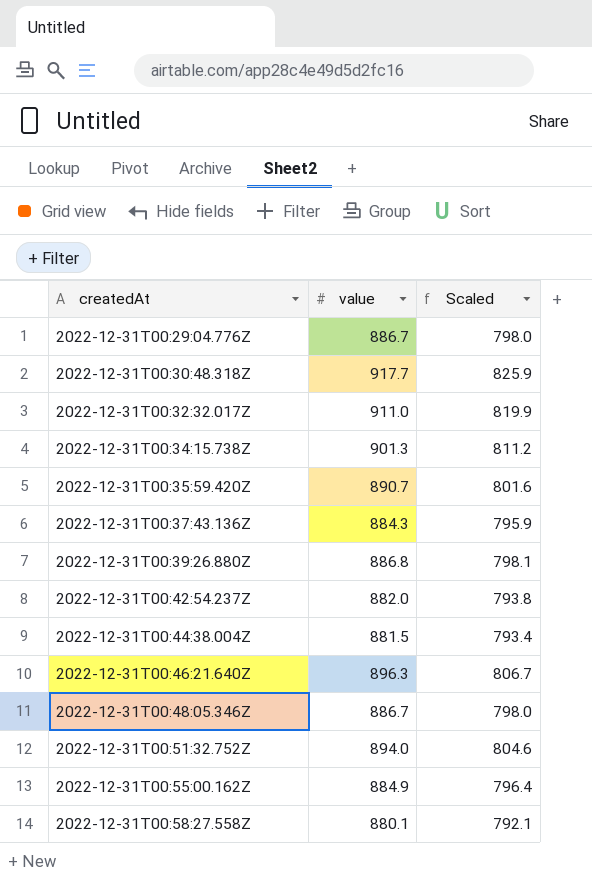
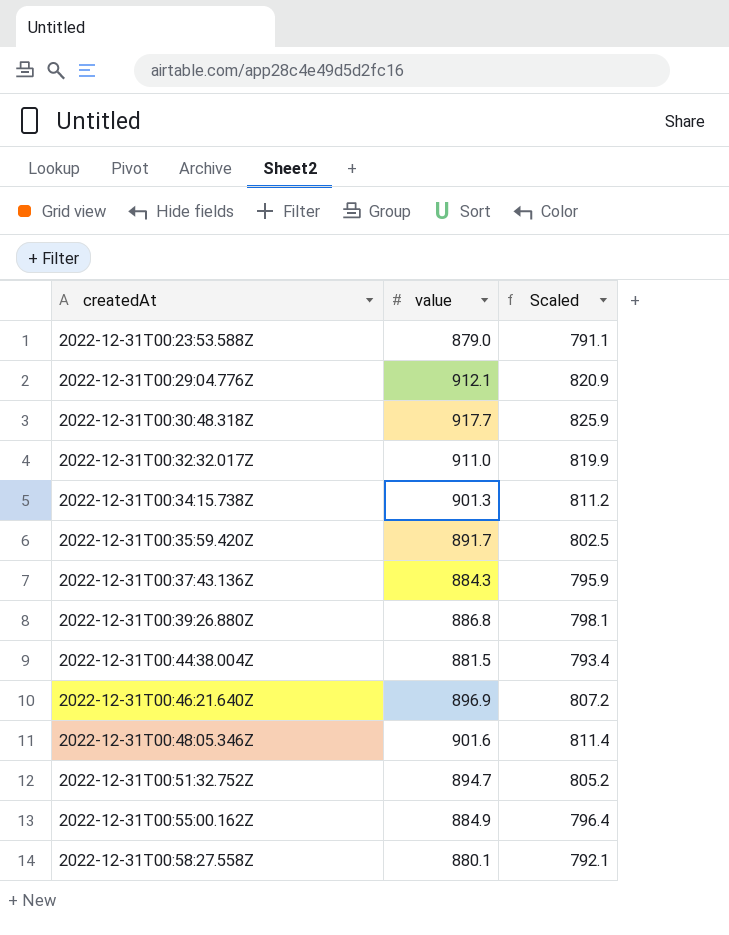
row 2022-12-31T00:42:54.237Z: 882.0 | 793.8 -> none
row 2022-12-31T00:23:53.588Z: none -> 879.0 | 791.1
2022-12-31T00:29:04.776Z | value: 886.7 -> 912.1
2022-12-31T00:29:04.776Z | Scaled: 798.0 -> 820.9
2022-12-31T00:35:59.420Z | value: 890.7 -> 891.7
2022-12-31T00:35:59.420Z | Scaled: 801.6 -> 802.5
2022-12-31T00:46:21.640Z | value: 896.3 -> 896.9
2022-12-31T00:46:21.640Z | Scaled: 806.7 -> 807.2
2022-12-31T00:48:05.346Z | value: 886.7 -> 901.6
2022-12-31T00:48:05.346Z | Scaled: 798.0 -> 811.4
2022-12-31T00:51:32.752Z | value: 894.0 -> 894.7
2022-12-31T00:51:32.752Z | Scaled: 804.6 -> 805.2

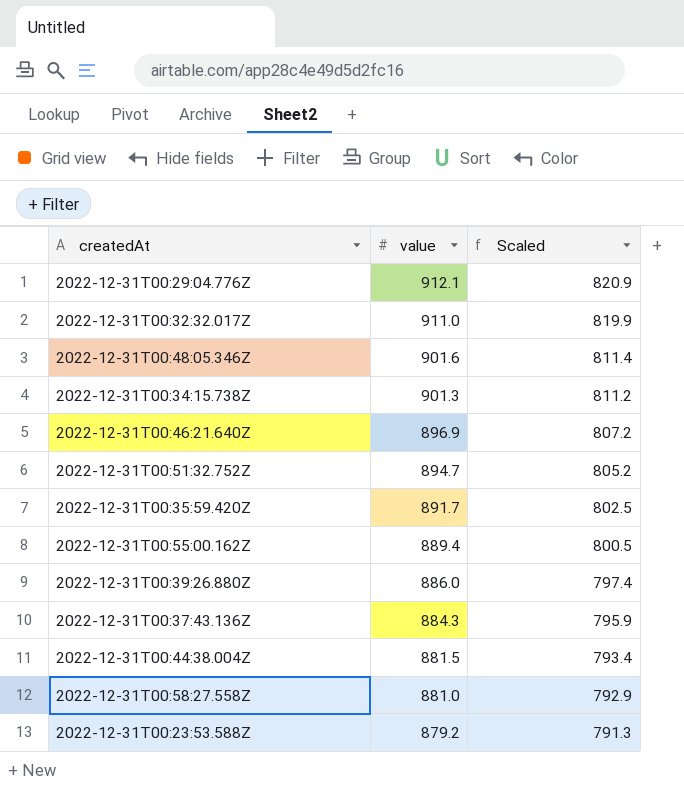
row order: createdAt ascending -> value descending
row 2022-12-31T00:30:48.318Z: 917.7 | 825.9 -> none
2022-12-31T00:55:00.162Z | value: 884.9 -> 889.4
2022-12-31T00:55:00.162Z | Scaled: 796.4 -> 800.5
2022-12-31T00:39:26.880Z | value: 886.8 -> 886.0
2022-12-31T00:39:26.880Z | Scaled: 798.1 -> 797.4
2022-12-31T00:58:27.558Z | value: 880.1 -> 881.0
2022-12-31T00:58:27.558Z | Scaled: 792.1 -> 792.9
2022-12-31T00:23:53.588Z | value: 879.0 -> 879.2
2022-12-31T00:23:53.588Z | Scaled: 791.1 -> 791.3

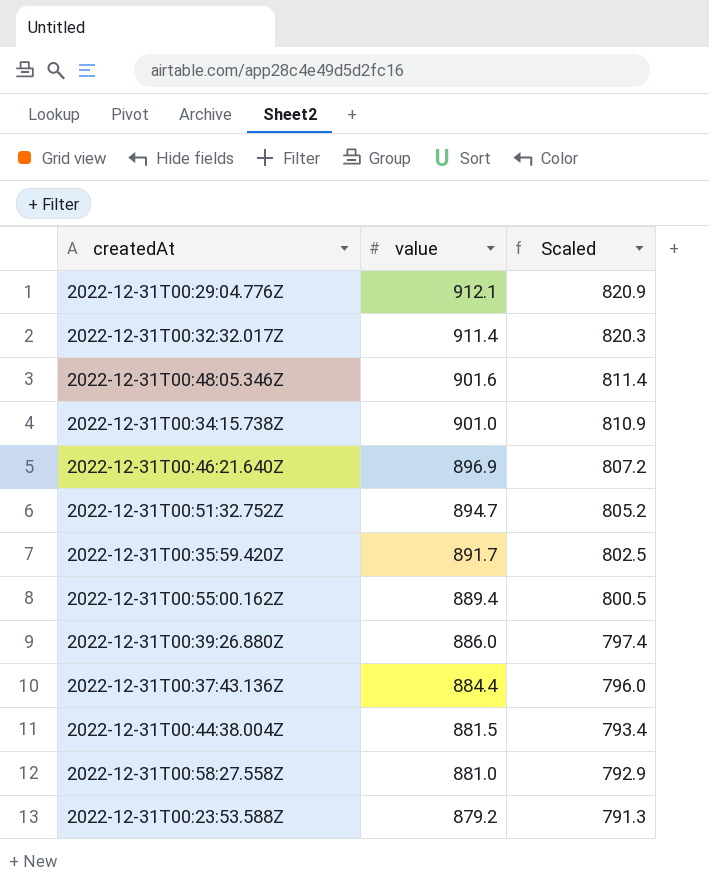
2022-12-31T00:32:32.017Z | value: 911.0 -> 911.4
2022-12-31T00:32:32.017Z | Scaled: 819.9 -> 820.3
2022-12-31T00:34:15.738Z | value: 901.3 -> 901.0
2022-12-31T00:34:15.738Z | Scaled: 811.2 -> 810.9
2022-12-31T00:37:43.136Z | value: 884.3 -> 884.4
2022-12-31T00:37:43.136Z | Scaled: 795.9 -> 796.0

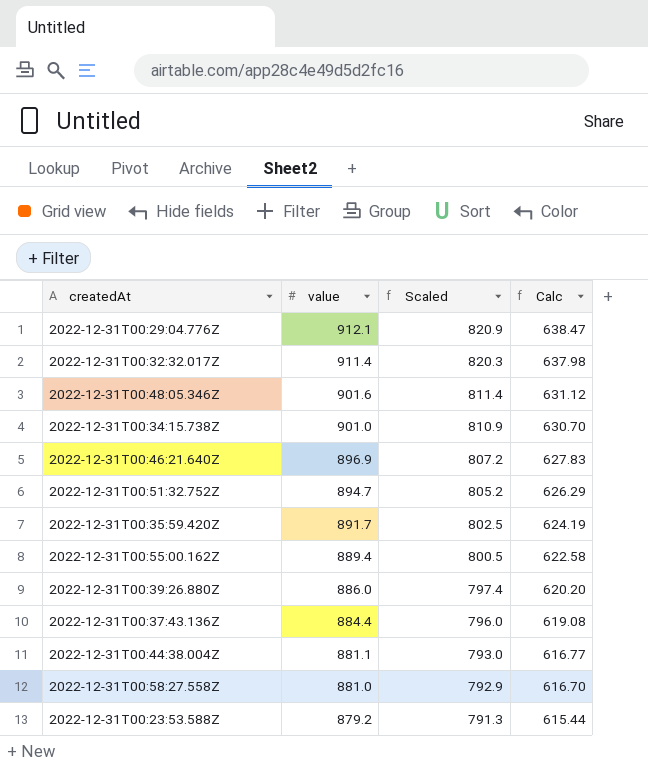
column Calc | formula: none -> [value] * 0.7
2022-12-31T00:44:38.004Z | value: 881.5 -> 881.1
2022-12-31T00:44:38.004Z | Scaled: 793.4 -> 793.0

